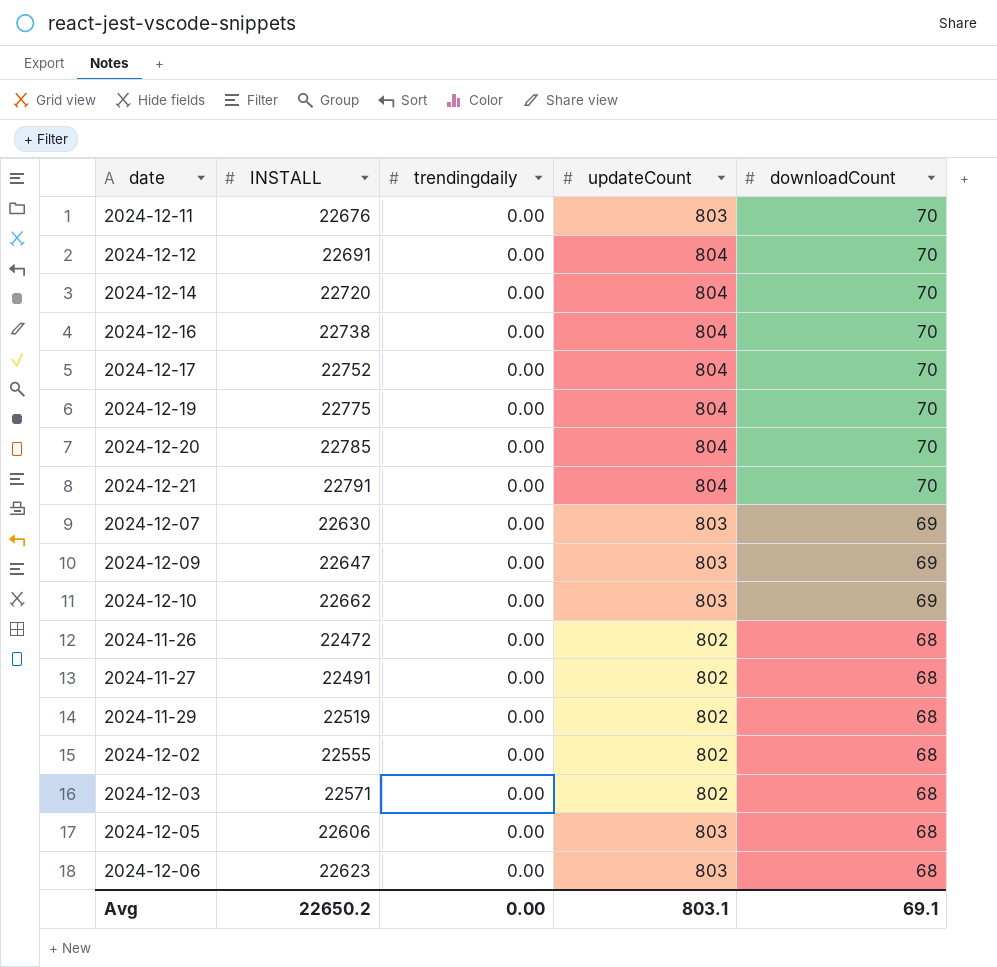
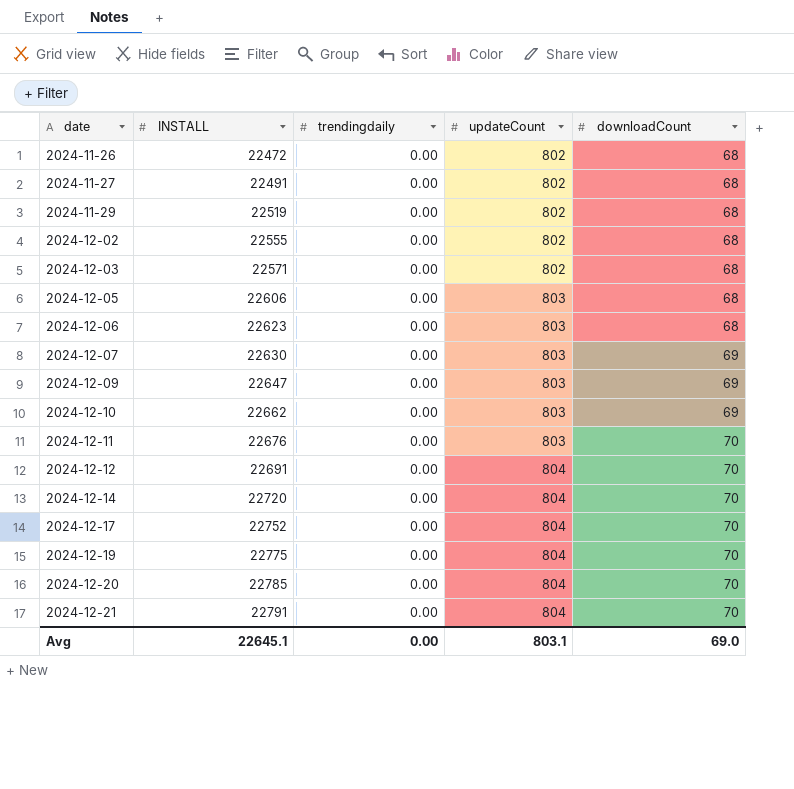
row order: downloadCount descending -> date ascending
row 2024-12-16: 22738 | 0.00 | 804 | 70 -> none
Avg | INSTALL: 22650.2 -> 22645.1
Avg | downloadCount: 69.1 -> 69.0

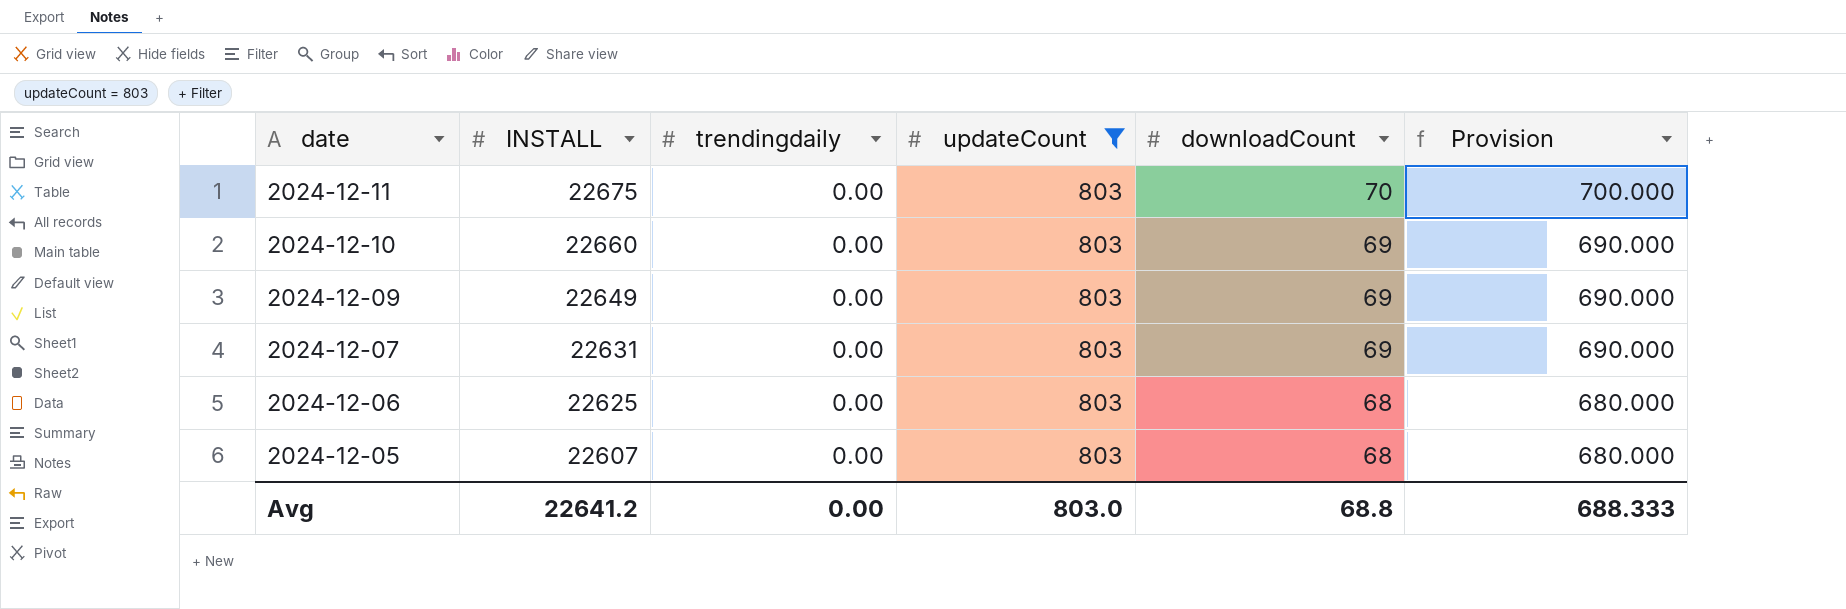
filter: none -> updateCount = 803
row order: date ascending -> date descending
column Provision | formula: none -> [downloadCount] * 10
2024-12-11 | INSTALL: 22676 -> 22675
2024-12-10 | INSTALL: 22662 -> 22660
2024-12-09 | INSTALL: 22647 -> 22649
2024-12-07 | INSTALL: 22630 -> 22631
2024-12-06 | INSTALL: 22623 -> 22625
2024-12-05 | INSTALL: 22606 -> 22607
Avg | INSTALL: 22645.1 -> 22641.2
Avg | updateCount: 803.1 -> 803.0
Avg | downloadCount: 69.0 -> 68.8

